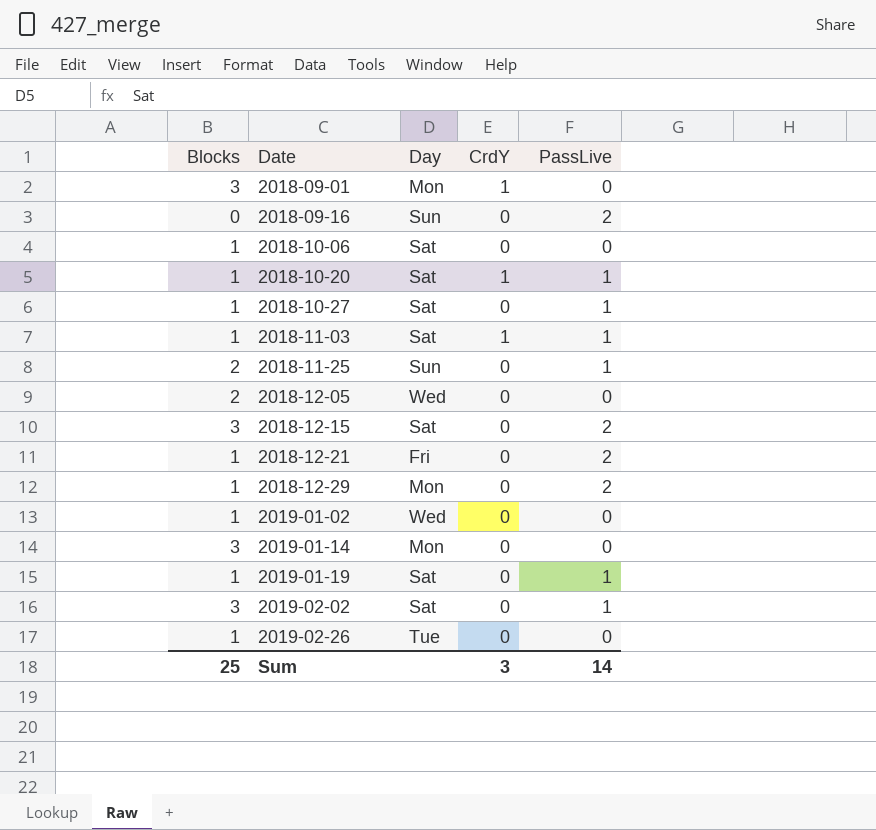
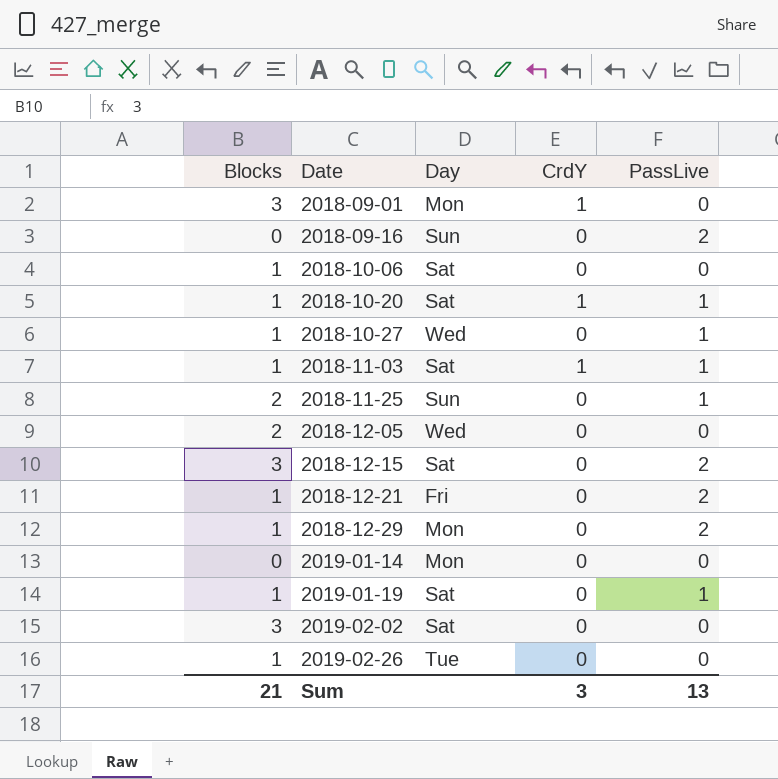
row 2019-01-02: 1 | Wed | 0 | 0 -> none
2018-10-27 | Day: Sat -> Wed
2019-01-14 | Blocks: 3 -> 0
2019-02-02 | PassLive: 1 -> 0
Sum | Blocks: 25 -> 21
Sum | PassLive: 14 -> 13

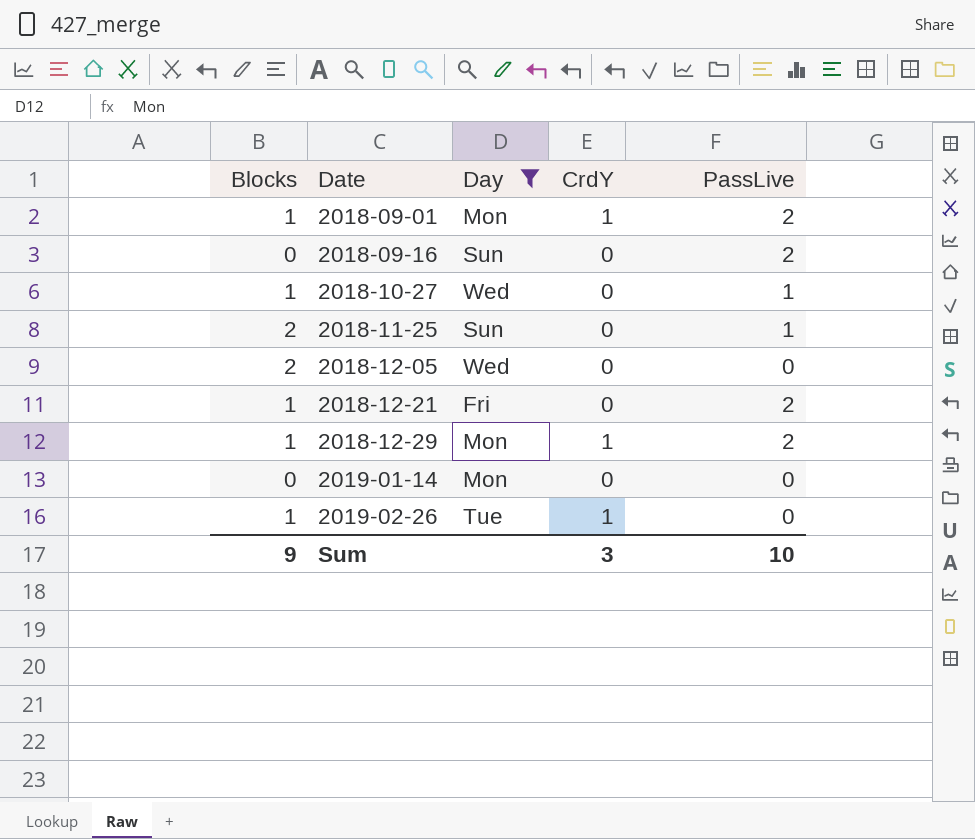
filter: none -> Day != Sat
2018-09-01 | Blocks: 3 -> 1
2018-09-01 | PassLive: 0 -> 2
2018-12-29 | CrdY: 0 -> 1
2019-02-26 | CrdY: 0 -> 1
Sum | Blocks: 21 -> 9
Sum | PassLive: 13 -> 10

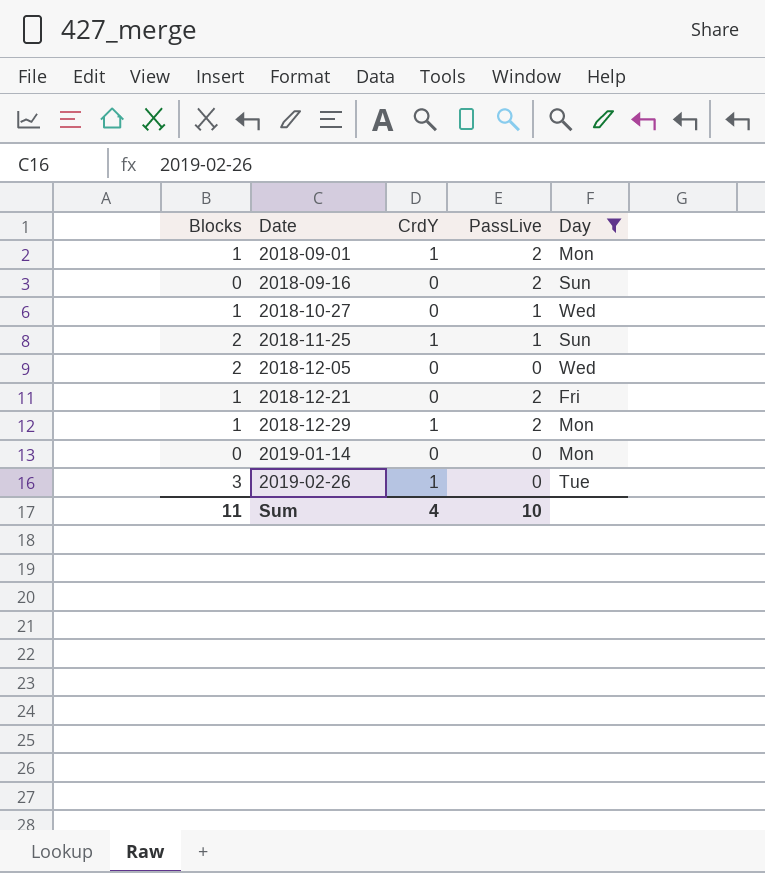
column Day | position: 3 -> 5
2018-11-25 | CrdY: 0 -> 1
2019-02-26 | Blocks: 1 -> 3
Sum | Blocks: 9 -> 11
Sum | CrdY: 3 -> 4

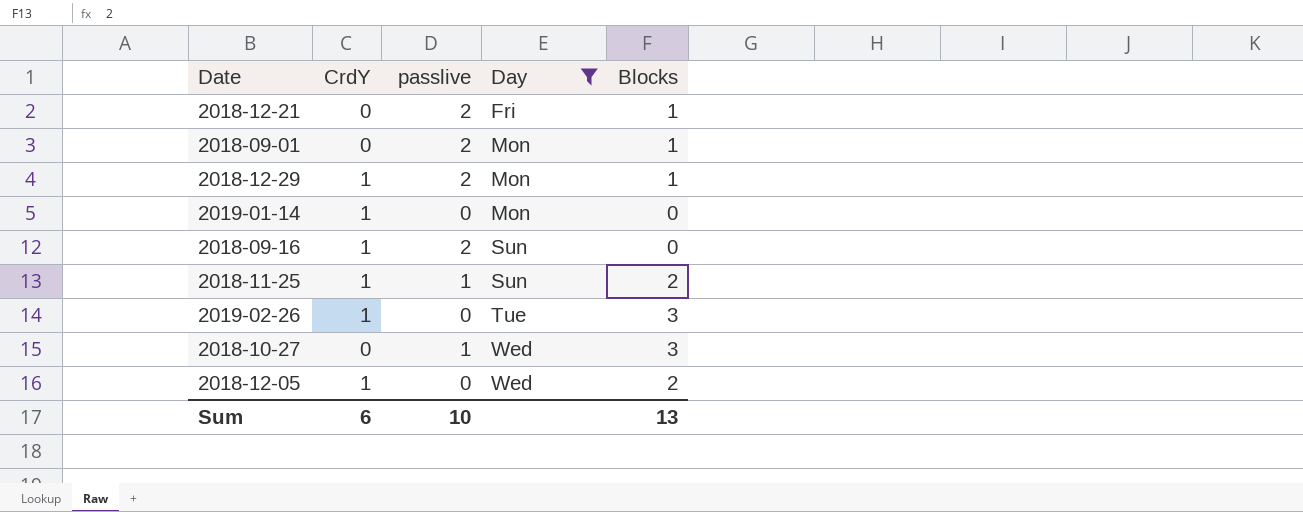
row order: Date ascending -> Day ascending
column name: PassLive -> passlive
column Blocks | position: 1 -> 5
2018-09-01 | CrdY: 1 -> 0
2019-01-14 | CrdY: 0 -> 1
2018-09-16 | CrdY: 0 -> 1
2018-10-27 | Blocks: 1 -> 3
2018-12-05 | CrdY: 0 -> 1
Sum | CrdY: 4 -> 6
Sum | Blocks: 11 -> 13

